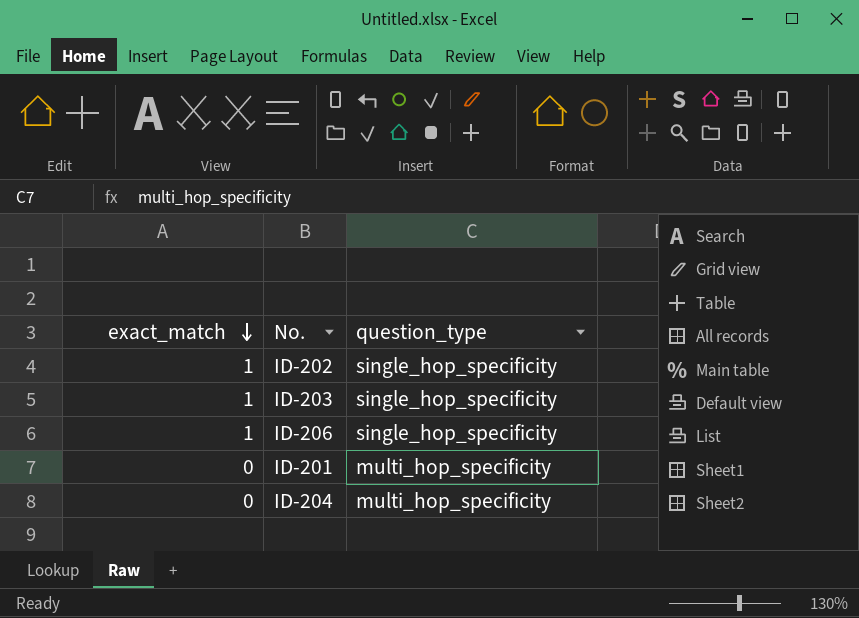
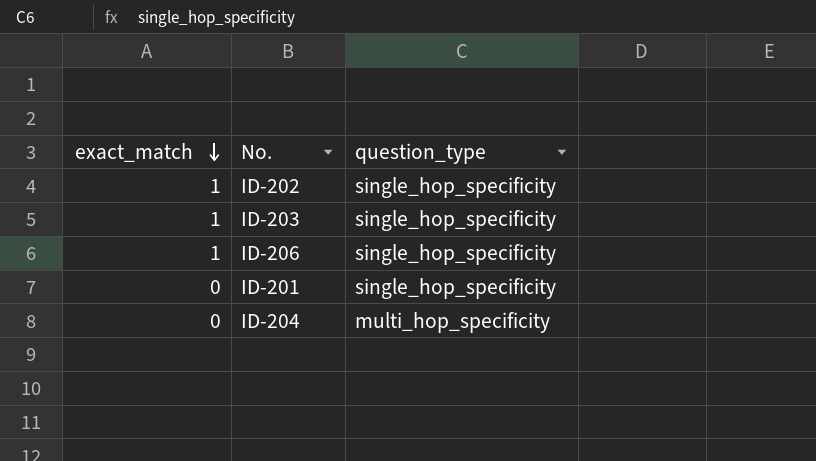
ID-201 | question_type: multi_hop_specificity -> single_hop_specificity

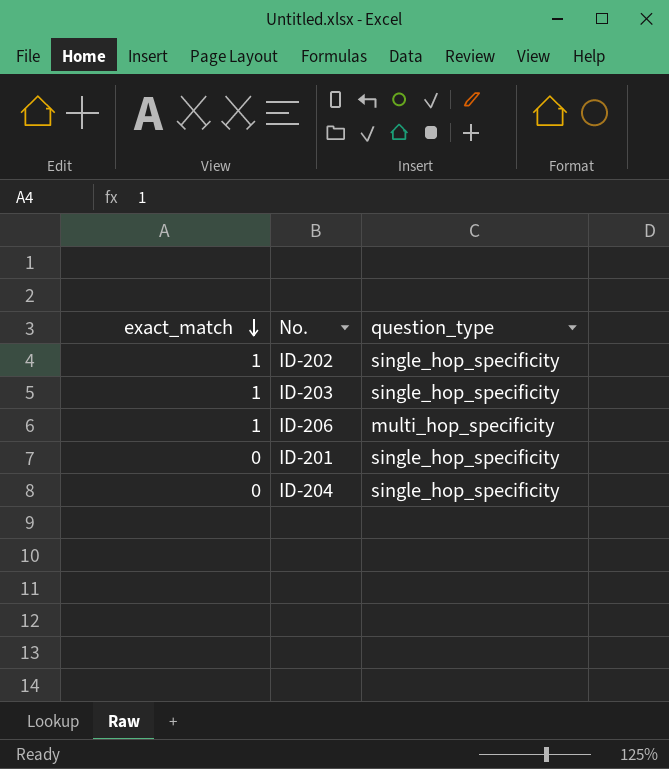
ID-206 | question_type: single_hop_specificity -> multi_hop_specificity
ID-204 | question_type: multi_hop_specificity -> single_hop_specificity

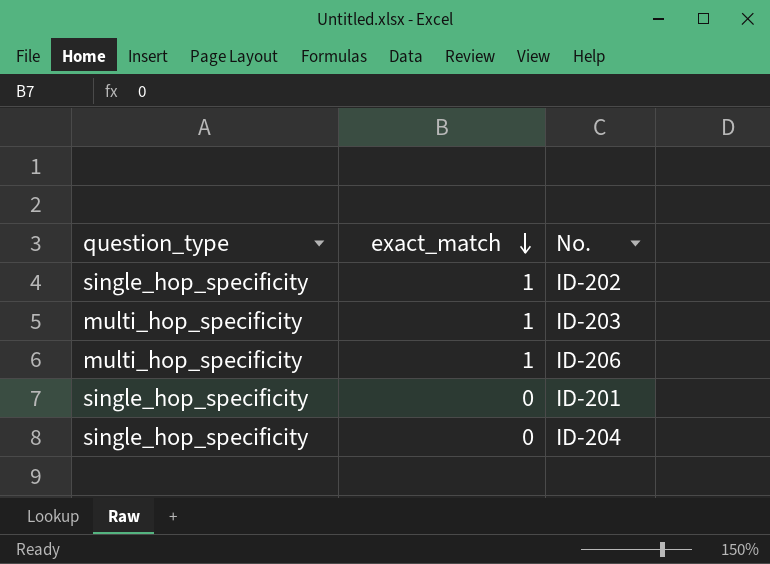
column question_type | position: 3 -> 1
ID-203 | question_type: single_hop_specificity -> multi_hop_specificity

